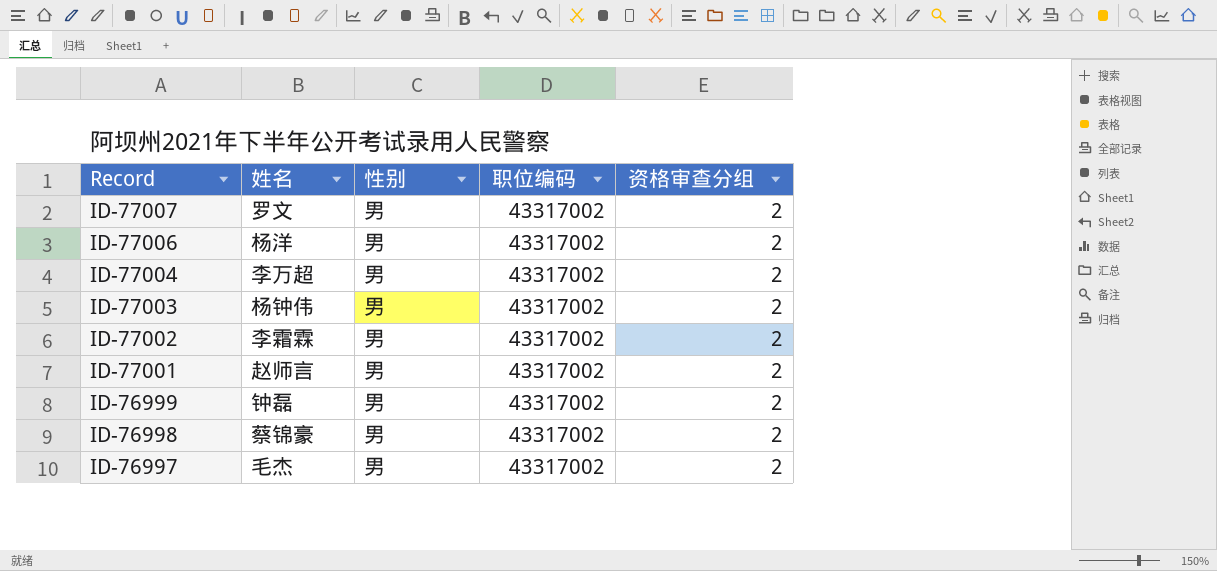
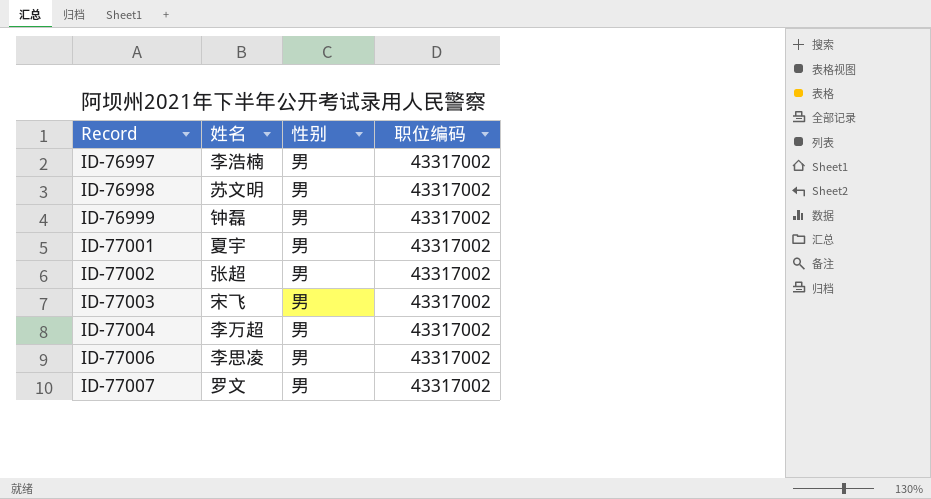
row order: Record descending -> Record ascending
column 资格审查分组 | position: 5 -> none
ID-76997 | 姓名: 毛杰 -> 李浩楠
ID-76998 | 姓名: 蔡锦豪 -> 苏文明
ID-77001 | 姓名: 赵师言 -> 夏宇
ID-77002 | 姓名: 李霜霖 -> 张超
ID-77003 | 姓名: 杨钟伟 -> 宋飞
ID-77006 | 姓名: 杨洋 -> 李思凌

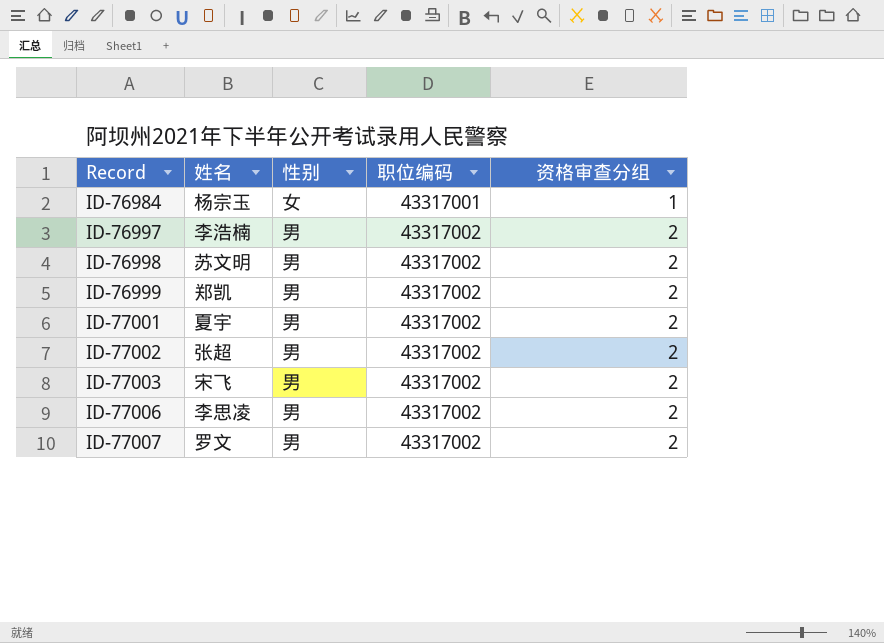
column 资格审查分组 | position: none -> 5
row ID-77004: 李万超 | 男 | 43317002 -> none
row ID-76984: none -> 杨宗玉 | 女 | 43317001 | 1
ID-76999 | 姓名: 钟磊 -> 郑凯

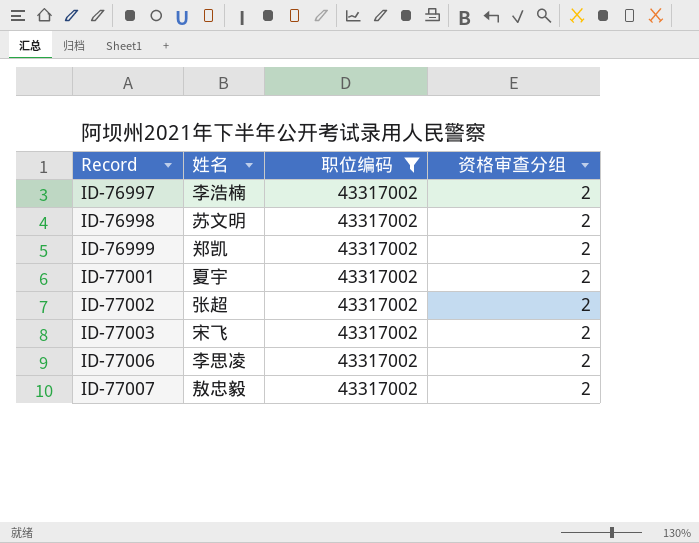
filter: none -> 职位编码 = 43317002
column 性别 | position: 3 -> none
ID-77007 | 姓名: 罗文 -> 敖忠毅

